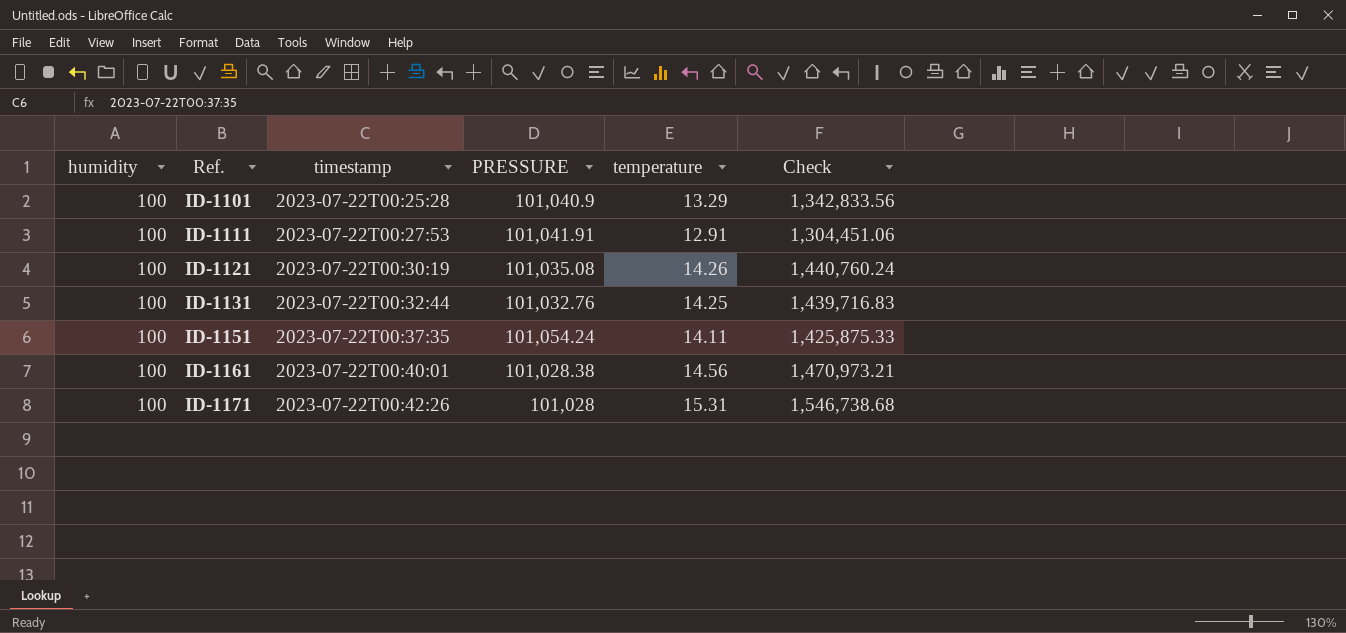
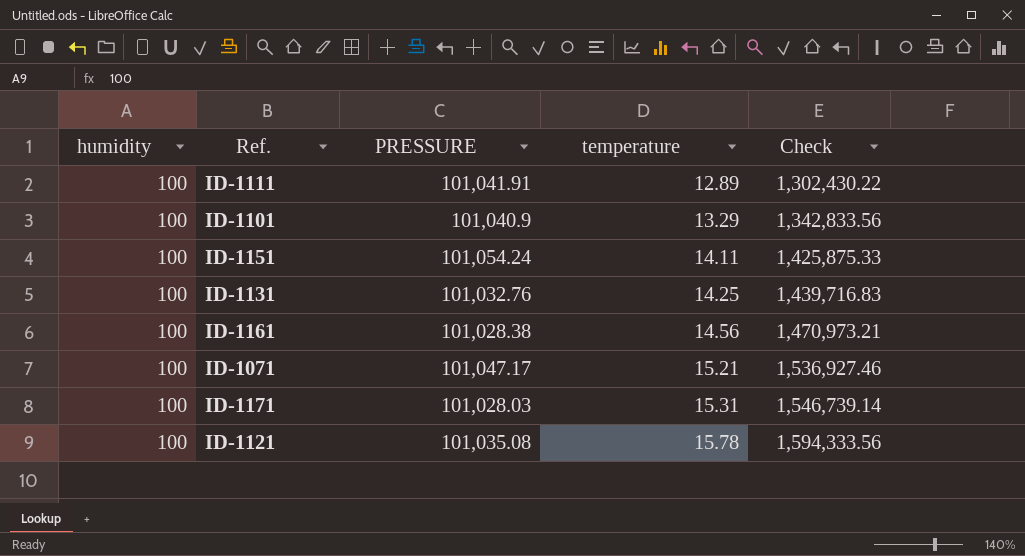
row order: Ref. ascending -> temperature ascending
column timestamp | position: 3 -> none
ID-1111 | temperature: 12.91 -> 12.89
ID-1111 | Check: 1,304,451.06 -> 1,302,430.22
row ID-1071: none -> 100 | 101,047.17 | 15.21 | 1,536,927.46
ID-1171 | PRESSURE: 101,028 -> 101,028.03
ID-1171 | Check: 1,546,738.68 -> 1,546,739.14
ID-1121 | temperature: 14.26 -> 15.78
ID-1121 | Check: 1,440,760.24 -> 1,594,333.56

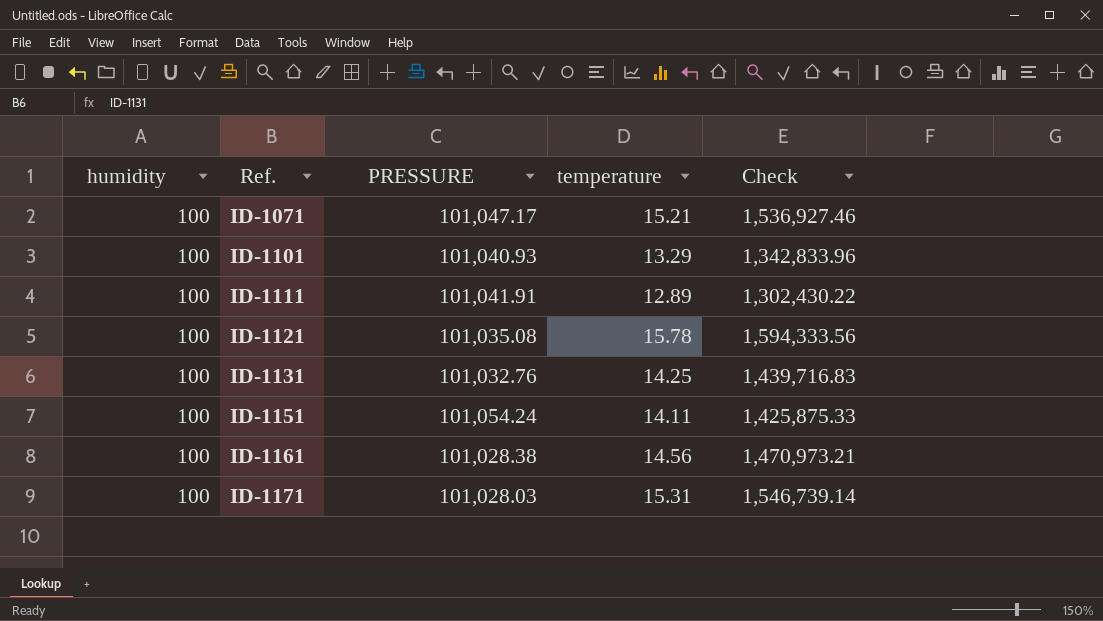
row order: temperature ascending -> Ref. ascending
ID-1101 | PRESSURE: 101,040.9 -> 101,040.93
ID-1101 | Check: 1,342,833.56 -> 1,342,833.96

